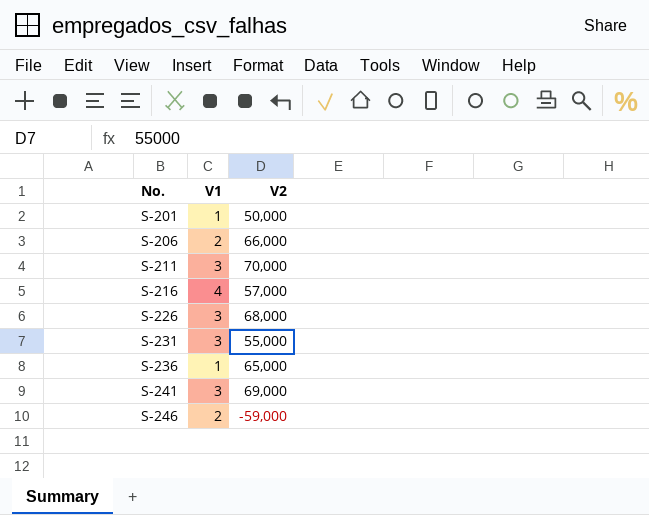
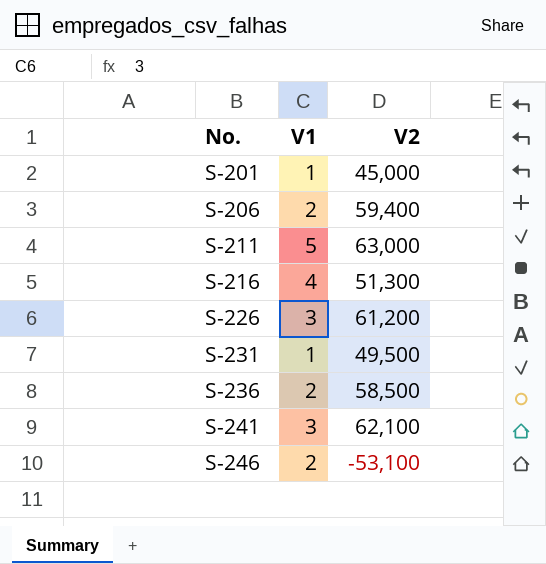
S-201 | V2: 50,000 -> 45,000
S-206 | V2: 66,000 -> 59,400
S-211 | V1: 3 -> 5
S-211 | V2: 70,000 -> 63,000
S-216 | V2: 57,000 -> 51,300
S-226 | V2: 68,000 -> 61,200
S-231 | V1: 3 -> 1
S-231 | V2: 55,000 -> 49,500
S-236 | V1: 1 -> 2
S-236 | V2: 65,000 -> 58,500
S-241 | V2: 69,000 -> 62,100
S-246 | V2: -59,000 -> -53,100

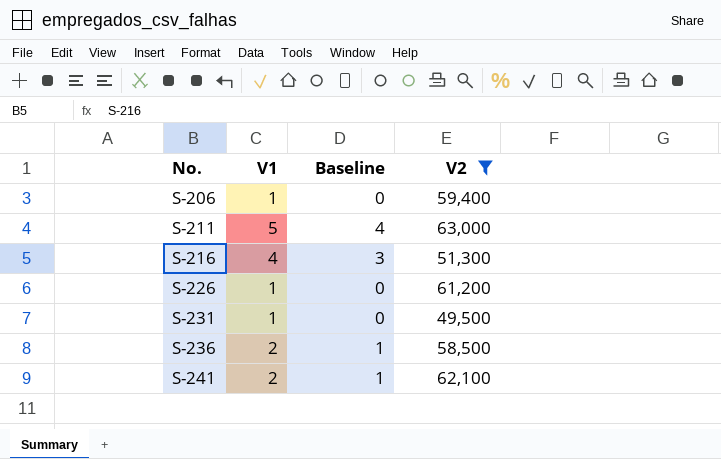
filter: none -> V2 >= 49,500
column Baseline | formula: none -> [V1] - 1
S-206 | V1: 2 -> 1
S-226 | V1: 3 -> 1
S-241 | V1: 3 -> 2

